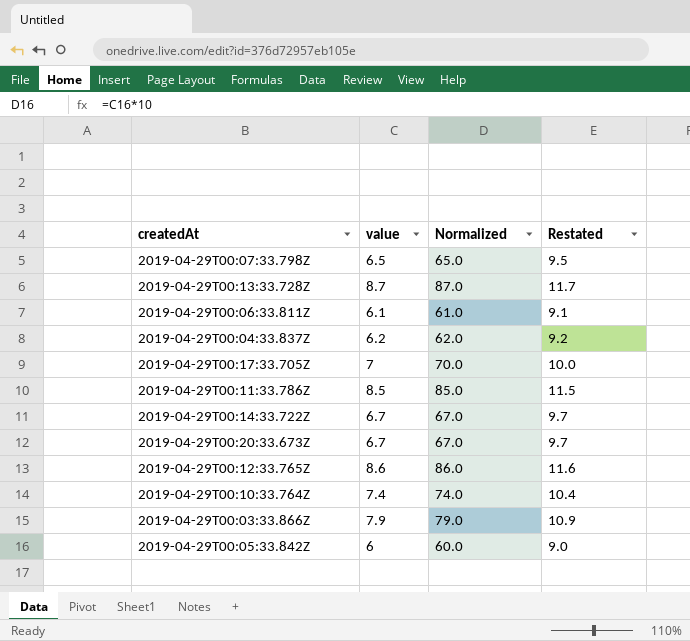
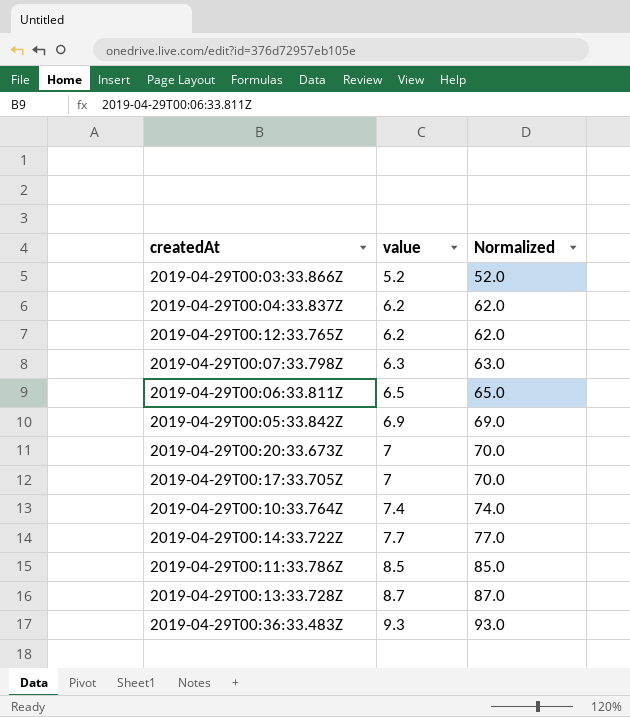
row order: none -> value ascending
column Restated | formula: [value] + 3 -> none
2019-04-29T00:03:33.866Z | value: 7.9 -> 5.2
2019-04-29T00:03:33.866Z | Normalized: 79.0 -> 52.0
2019-04-29T00:12:33.765Z | value: 8.6 -> 6.2
2019-04-29T00:12:33.765Z | Normalized: 86.0 -> 62.0
2019-04-29T00:07:33.798Z | value: 6.5 -> 6.3
2019-04-29T00:07:33.798Z | Normalized: 65.0 -> 63.0
2019-04-29T00:06:33.811Z | value: 6.1 -> 6.5
2019-04-29T00:06:33.811Z | Normalized: 61.0 -> 65.0
2019-04-29T00:05:33.842Z | value: 6 -> 6.9
2019-04-29T00:05:33.842Z | Normalized: 60.0 -> 69.0
2019-04-29T00:20:33.673Z | value: 6.7 -> 7
2019-04-29T00:20:33.673Z | Normalized: 67.0 -> 70.0
2019-04-29T00:14:33.722Z | value: 6.7 -> 7.7
2019-04-29T00:14:33.722Z | Normalized: 67.0 -> 77.0
row 2019-04-29T00:36:33.483Z: none -> 9.3 | 93.0

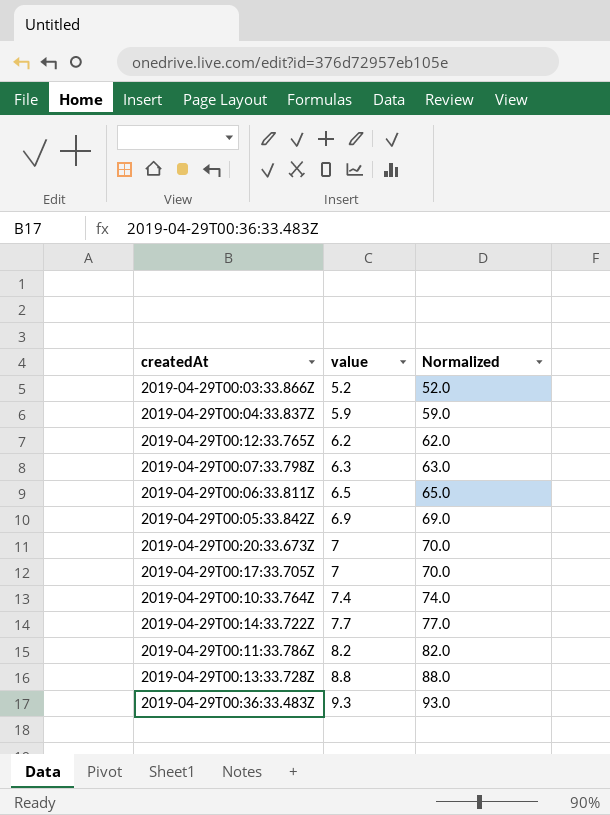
2019-04-29T00:04:33.837Z | value: 6.2 -> 5.9
2019-04-29T00:04:33.837Z | Normalized: 62.0 -> 59.0
2019-04-29T00:11:33.786Z | value: 8.5 -> 8.2
2019-04-29T00:11:33.786Z | Normalized: 85.0 -> 82.0
2019-04-29T00:13:33.728Z | value: 8.7 -> 8.8
2019-04-29T00:13:33.728Z | Normalized: 87.0 -> 88.0

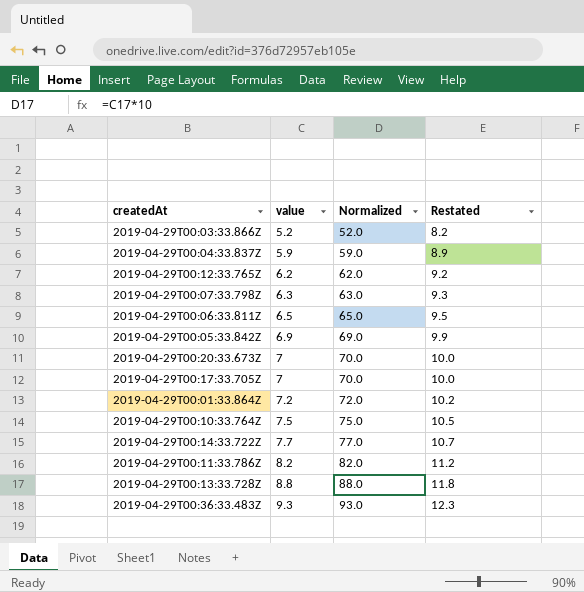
column Restated | formula: none -> [value] + 3
row 2019-04-29T00:01:33.864Z: none -> 7.2 | 72.0 | 10.2
2019-04-29T00:10:33.764Z | value: 7.4 -> 7.5
2019-04-29T00:10:33.764Z | Normalized: 74.0 -> 75.0

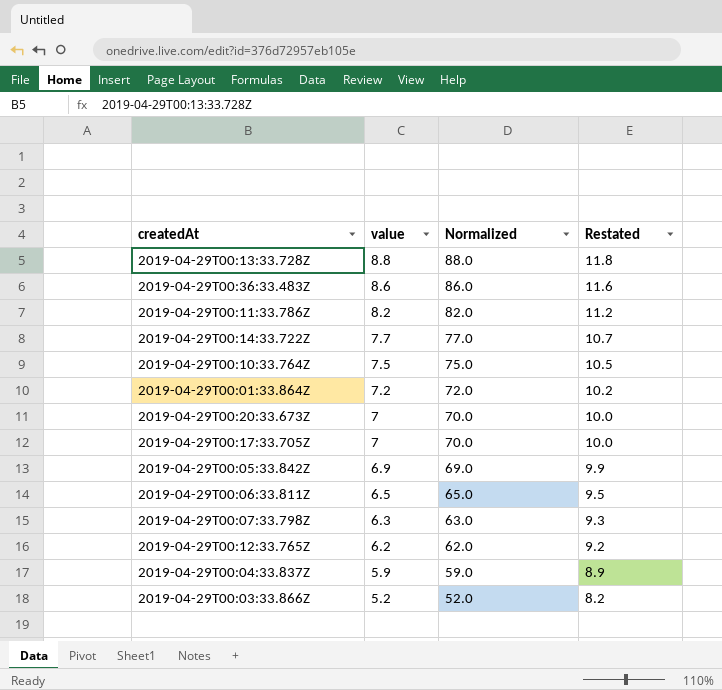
row order: value ascending -> value descending
2019-04-29T00:36:33.483Z | value: 9.3 -> 8.6
2019-04-29T00:36:33.483Z | Normalized: 93.0 -> 86.0
2019-04-29T00:36:33.483Z | Restated: 12.3 -> 11.6

